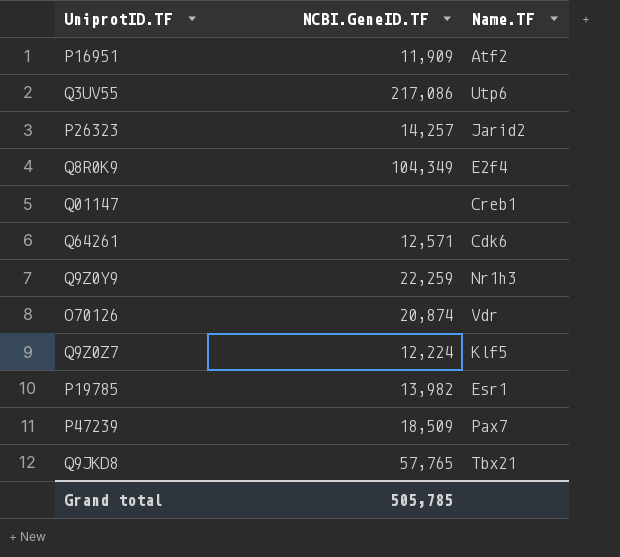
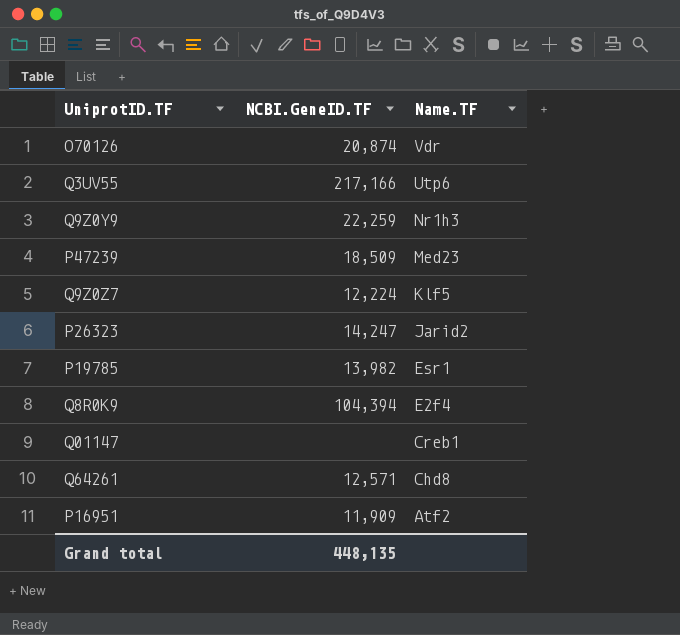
row order: none -> Name.TF descending
row Q9JKD8: 57,765 | Tbx21 -> none
Q3UV55 | NCBI.GeneID.TF: 217,086 -> 217,166
P47239 | Name.TF: Pax7 -> Med23
P26323 | NCBI.GeneID.TF: 14,257 -> 14,247
Q8R0K9 | NCBI.GeneID.TF: 104,349 -> 104,394
Q64261 | Name.TF: Cdk6 -> Chd8
Grand total | NCBI.GeneID.TF: 505,785 -> 448,135

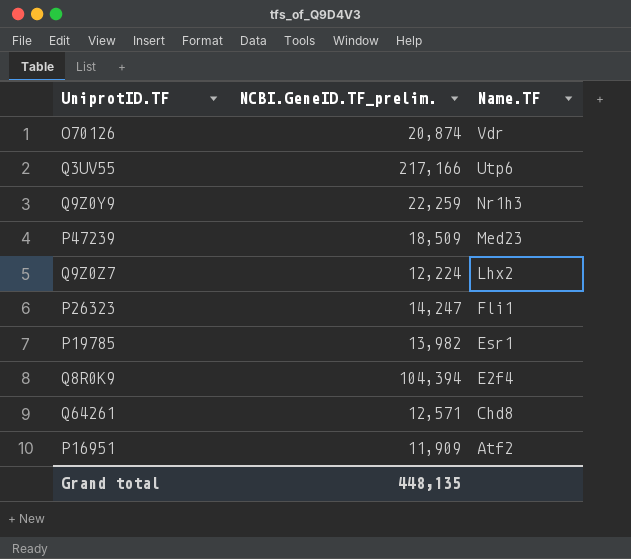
column name: NCBI.GeneID.TF -> NCBI.GeneID.TF_prelim.
row Q01147: none | Creb1 -> none
Q9Z0Z7 | Name.TF: Klf5 -> Lhx2
P26323 | Name.TF: Jarid2 -> Fli1

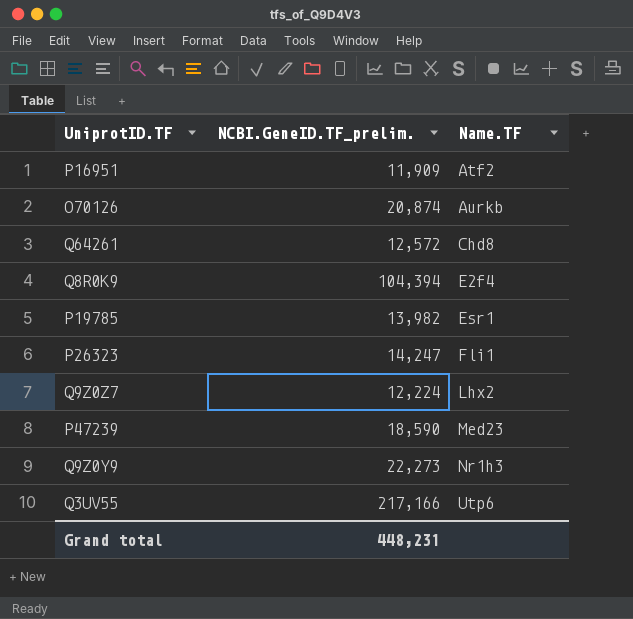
row order: Name.TF descending -> Name.TF ascending
O70126 | Name.TF: Vdr -> Aurkb
Q64261 | NCBI.GeneID.TF_prelim.: 12,571 -> 12,572
P47239 | NCBI.GeneID.TF_prelim.: 18,509 -> 18,590
Q9Z0Y9 | NCBI.GeneID.TF_prelim.: 22,259 -> 22,273
Grand total | NCBI.GeneID.TF_prelim.: 448,135 -> 448,231

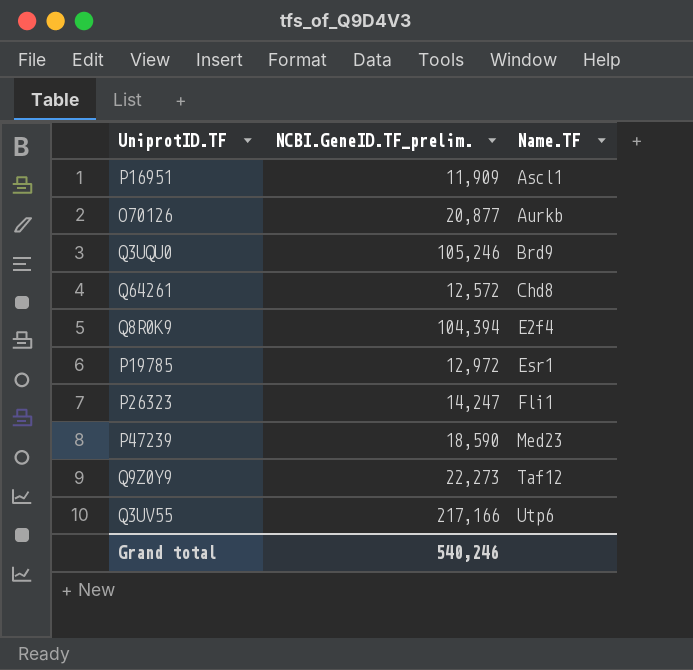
row Q9Z0Z7: 12,224 | Lhx2 -> none
P16951 | Name.TF: Atf2 -> Ascl1
O70126 | NCBI.GeneID.TF_prelim.: 20,874 -> 20,877
row Q3UQU0: none -> 105,246 | Brd9
P19785 | NCBI.GeneID.TF_prelim.: 13,982 -> 12,972
Q9Z0Y9 | Name.TF: Nr1h3 -> Taf12
Grand total | NCBI.GeneID.TF_prelim.: 448,231 -> 540,246

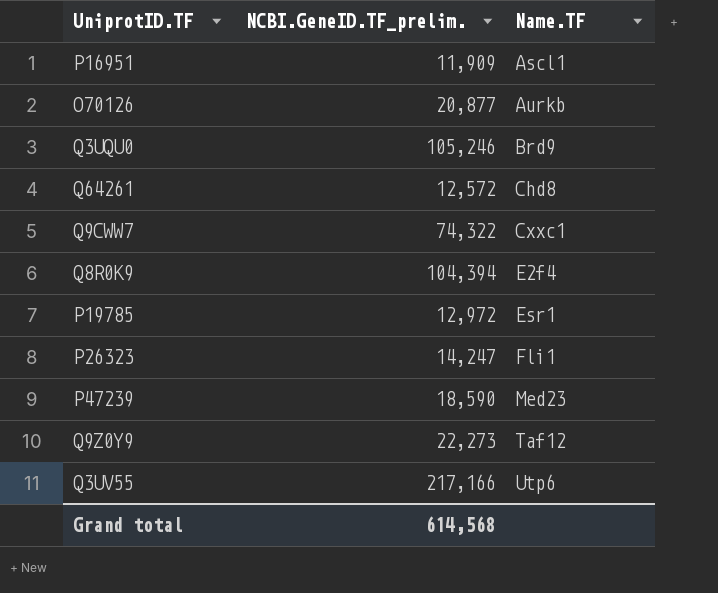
row Q9CWW7: none -> 74,322 | Cxxc1
Grand total | NCBI.GeneID.TF_prelim.: 540,246 -> 614,568

